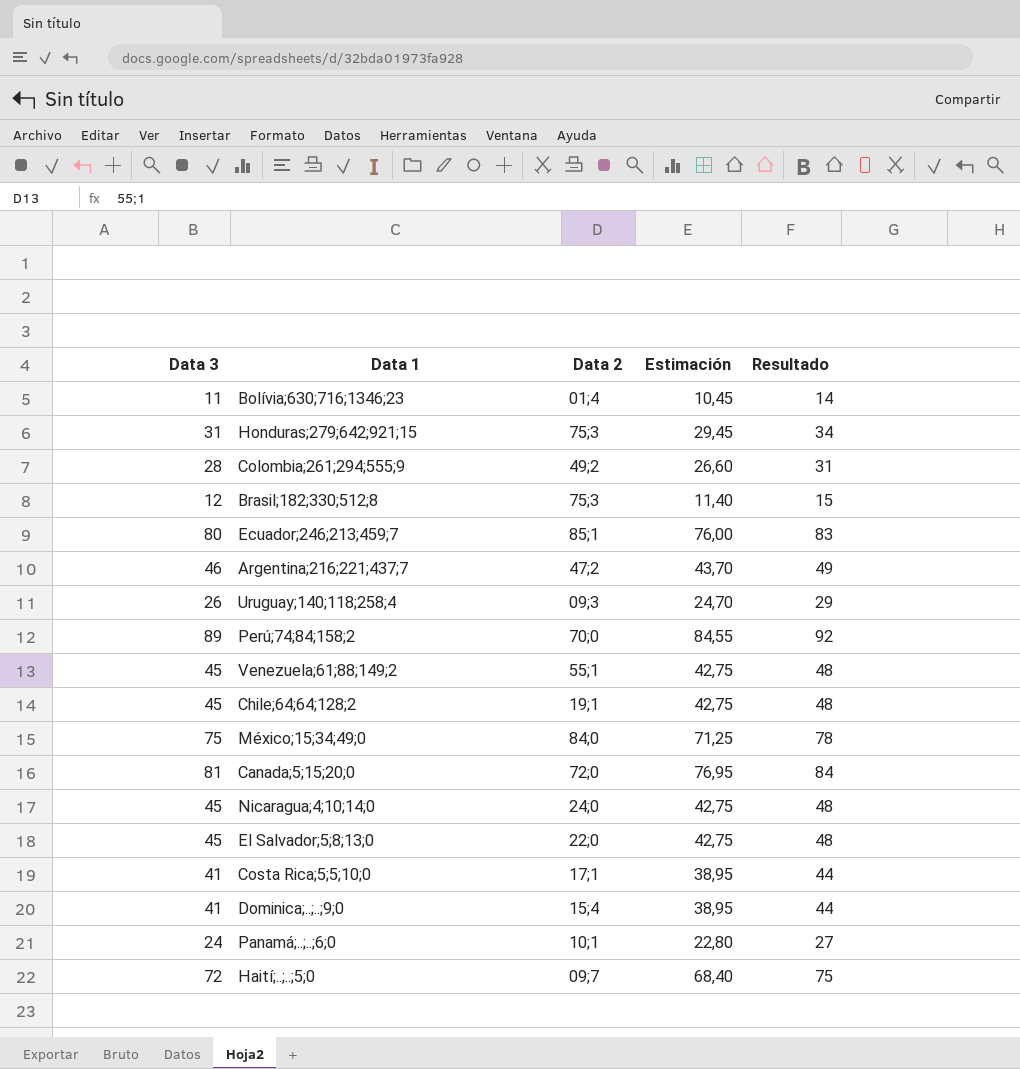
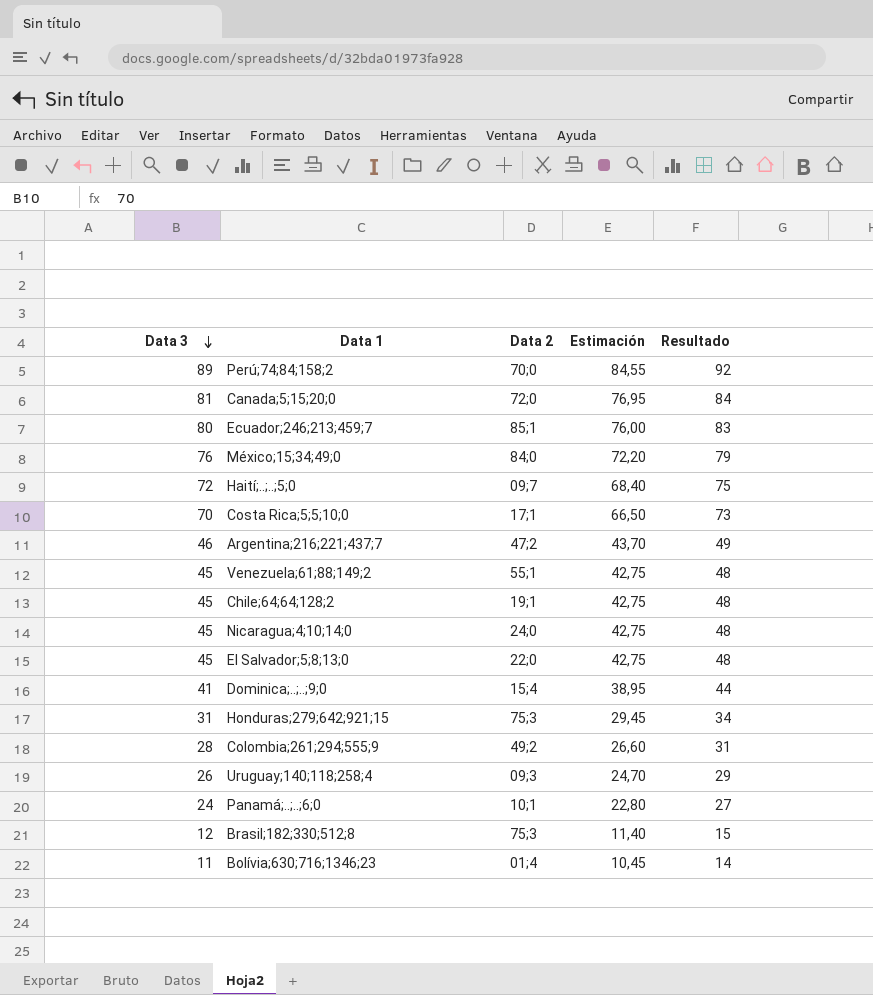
row order: none -> Data 3 descending
México;15;34;49;0 | Data 3: 75 -> 76
México;15;34;49;0 | Estimación: 71,25 -> 72,20
México;15;34;49;0 | Resultado: 78 -> 79
Costa Rica;5;5;10;0 | Data 3: 41 -> 70
Costa Rica;5;5;10;0 | Estimación: 38,95 -> 66,50
Costa Rica;5;5;10;0 | Resultado: 44 -> 73

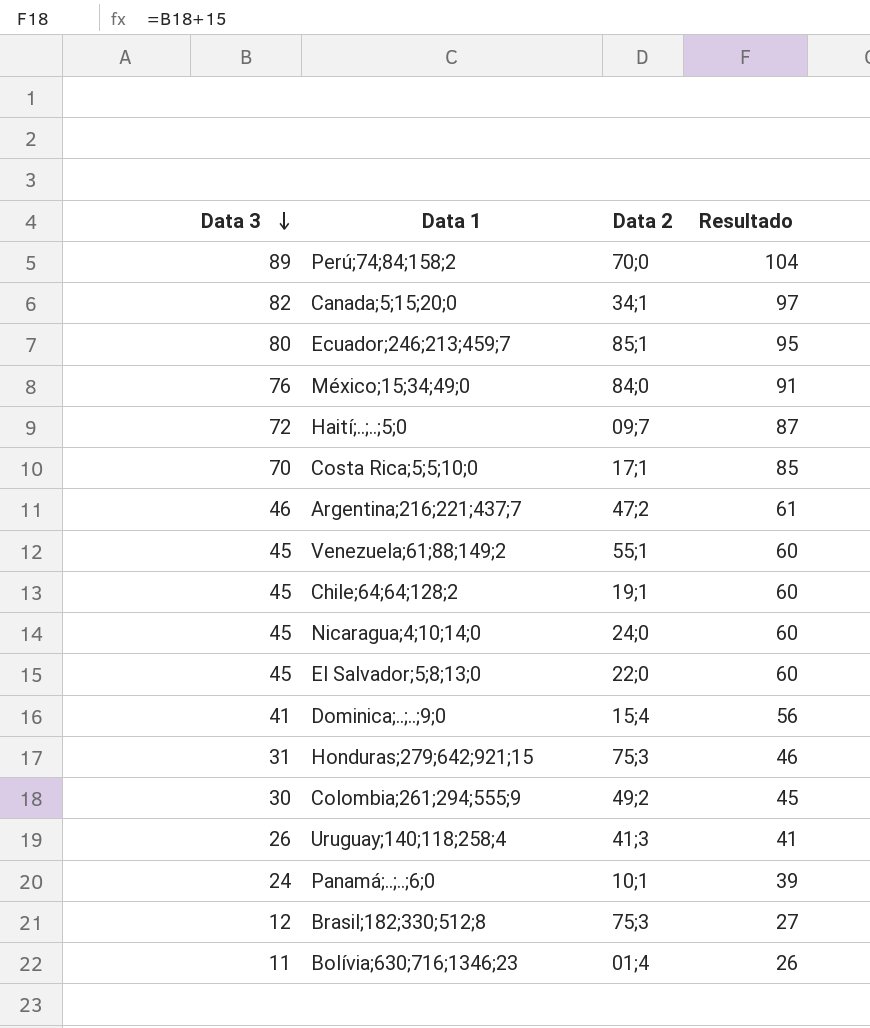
column Estimación | formula: [Data 3] * 0,95 -> none
column Resultado | formula: [Data 3] + 3 -> [Data 3] + 15
Canada;5;15;20;0 | Data 3: 81 -> 82
Canada;5;15;20;0 | Data 2: 72;0 -> 34;1
Colombia;261;294;555;9 | Data 3: 28 -> 30
Uruguay;140;118;258;4 | Data 2: 09;3 -> 41;3

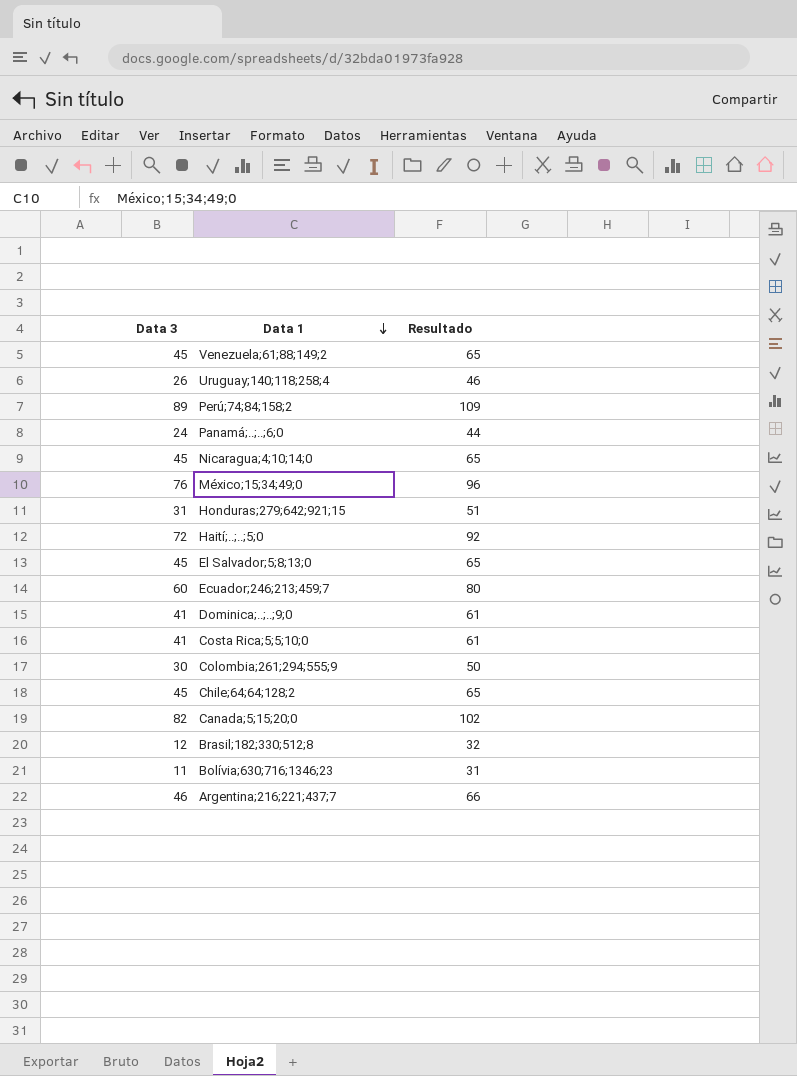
row order: Data 3 descending -> Data 1 descending
column Data 2 | position: 3 -> none
column Resultado | formula: [Data 3] + 15 -> [Data 3] + 20
Ecuador;246;213;459;7 | Data 3: 80 -> 60
Costa Rica;5;5;10;0 | Data 3: 70 -> 41

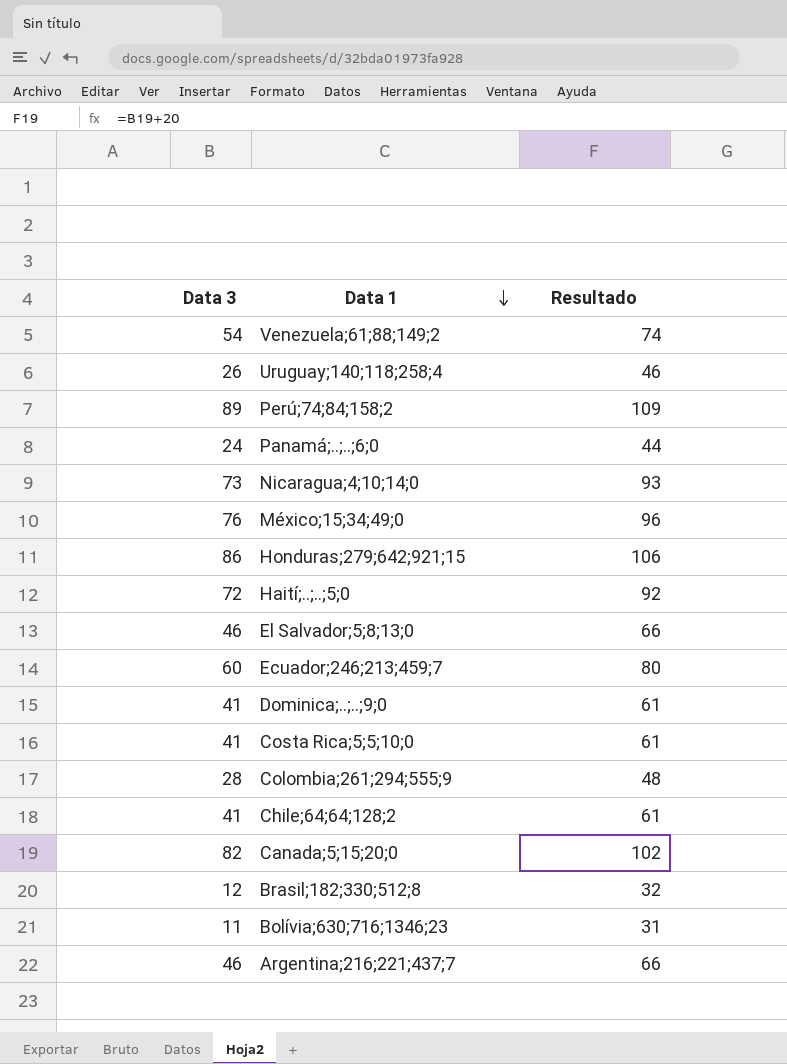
Venezuela;61;88;149;2 | Data 3: 45 -> 54
Venezuela;61;88;149;2 | Resultado: 65 -> 74
Nicaragua;4;10;14;0 | Data 3: 45 -> 73
Nicaragua;4;10;14;0 | Resultado: 65 -> 93
Honduras;279;642;921;15 | Data 3: 31 -> 86
Honduras;279;642;921;15 | Resultado: 51 -> 106
El Salvador;5;8;13;0 | Data 3: 45 -> 46
El Salvador;5;8;13;0 | Resultado: 65 -> 66
Colombia;261;294;555;9 | Data 3: 30 -> 28
Colombia;261;294;555;9 | Resultado: 50 -> 48
Chile;64;64;128;2 | Data 3: 45 -> 41
Chile;64;64;128;2 | Resultado: 65 -> 61

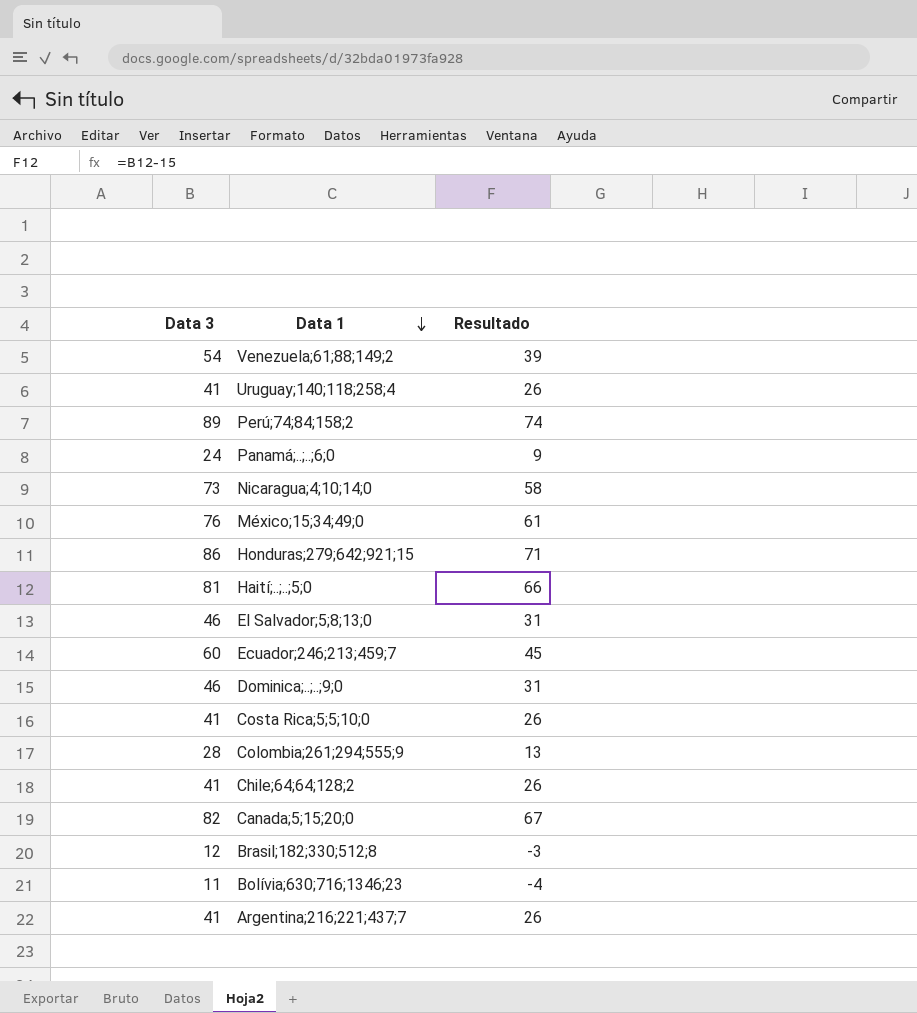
column Resultado | formula: [Data 3] + 20 -> [Data 3] - 15
Uruguay;140;118;258;4 | Data 3: 26 -> 41
Haití;..;..;5;0 | Data 3: 72 -> 81
Dominica;..;..;9;0 | Data 3: 41 -> 46
Argentina;216;221;437;7 | Data 3: 46 -> 41

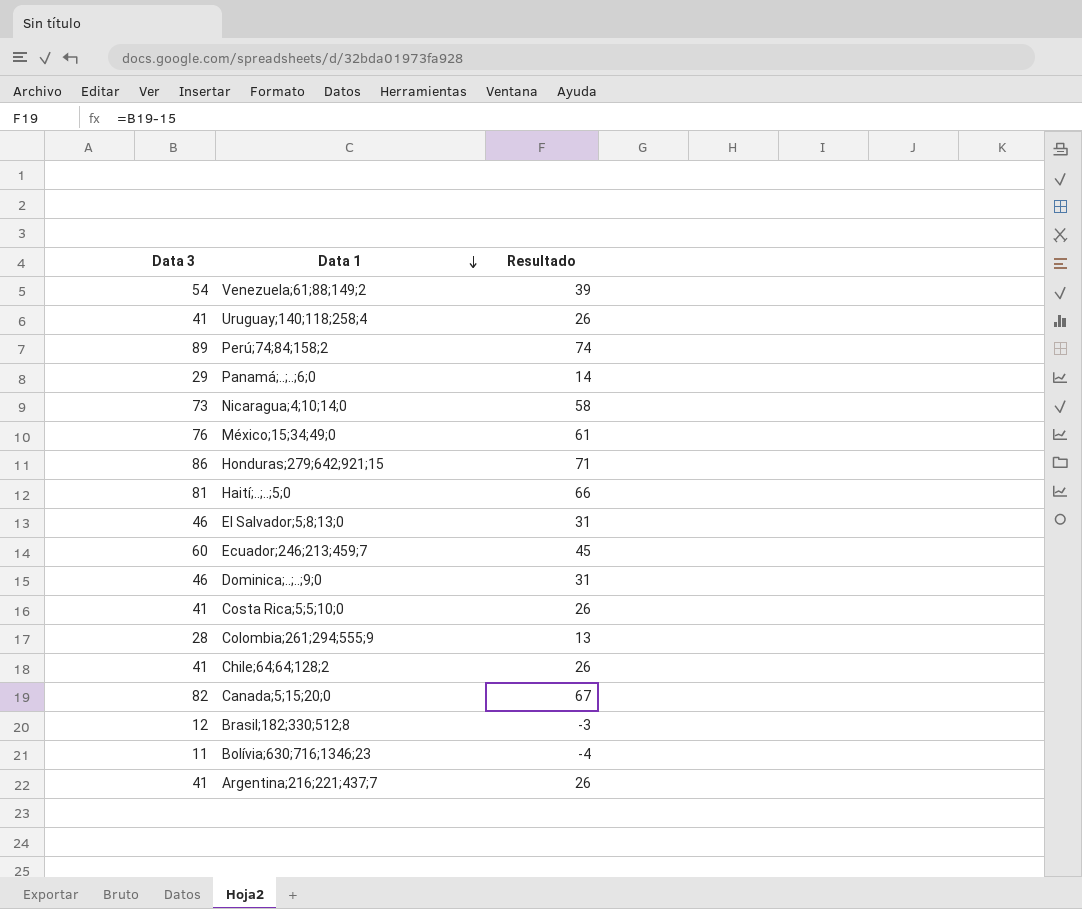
Panamá;..;..;6;0 | Data 3: 24 -> 29
Panamá;..;..;6;0 | Resultado: 9 -> 14

